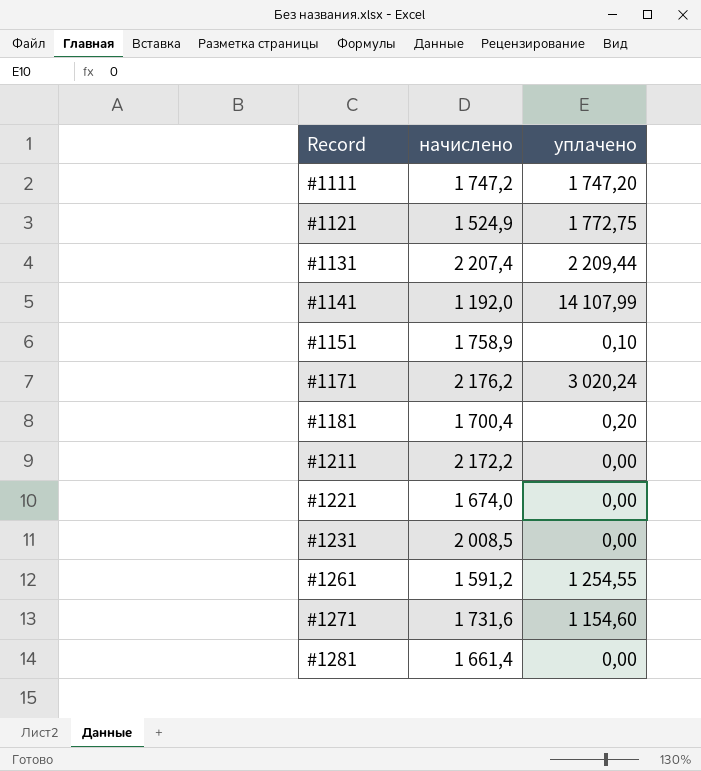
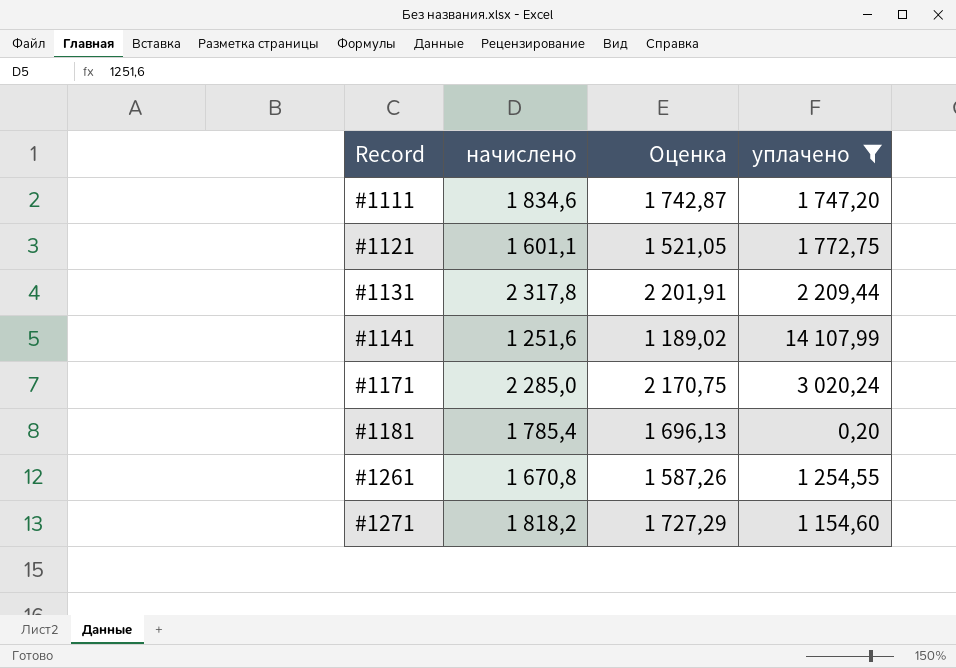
filter: none -> уплачено >= 0,20
column Оценка | formula: none -> [начислено] * 0,95
#1111 | начислено: 1 747,2 -> 1 834,6
#1121 | начислено: 1 524,9 -> 1 601,1
#1131 | начислено: 2 207,4 -> 2 317,8
#1141 | начислено: 1 192,0 -> 1 251,6
#1171 | начислено: 2 176,2 -> 2 285,0
#1181 | начислено: 1 700,4 -> 1 785,4
#1261 | начислено: 1 591,2 -> 1 670,8
#1271 | начислено: 1 731,6 -> 1 818,2

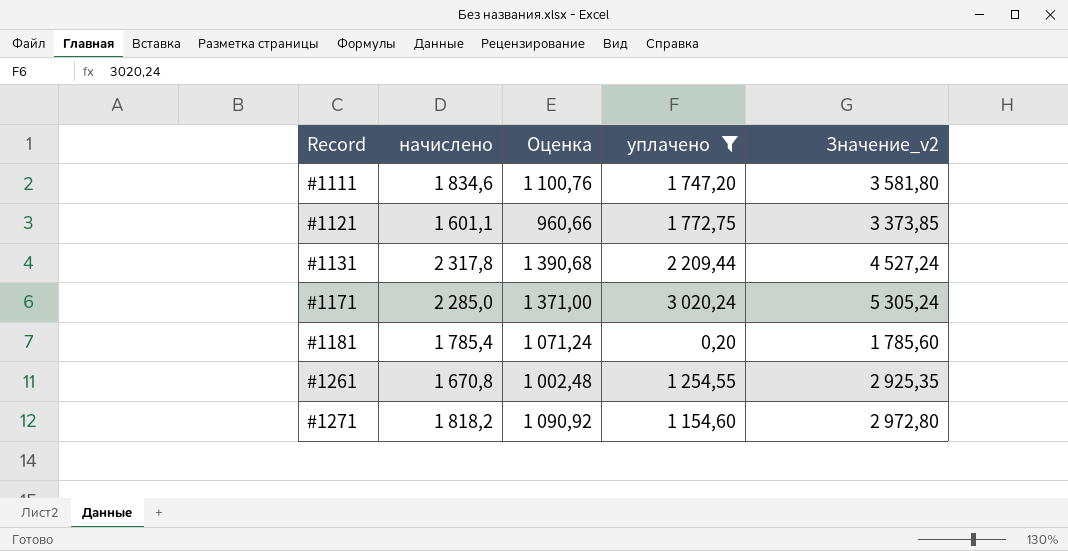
column Оценка | formula: [начислено] * 0,95 -> [начислено] * 0,6
column Значение_v2 | formula: none -> [начислено] + [уплачено]
row #1141: 1 251,6 | 1 189,02 | 14 107,99 -> none

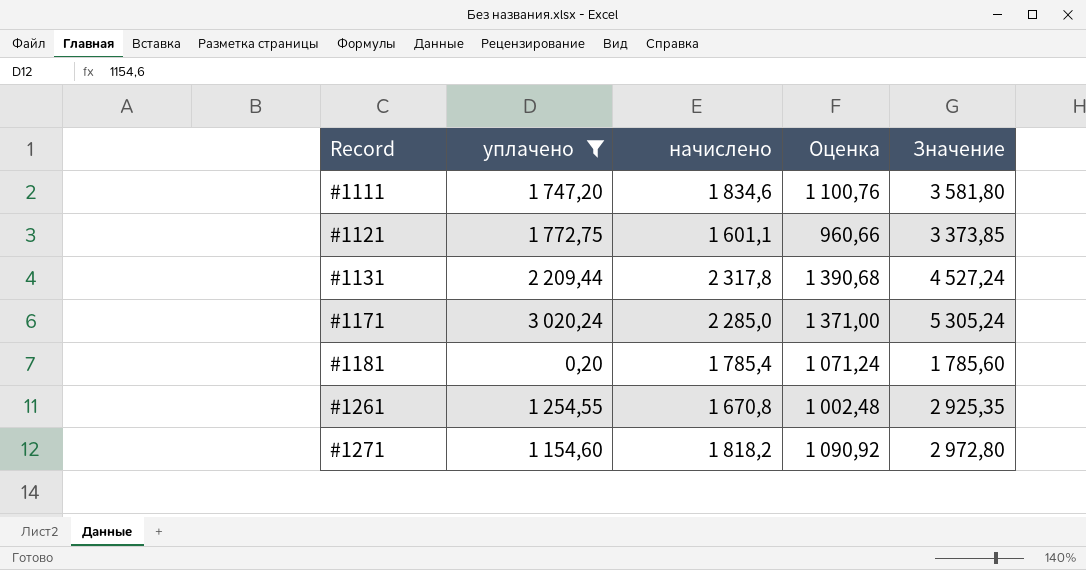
column уплачено | position: 4 -> 2
column name: Значение_v2 -> Значение

